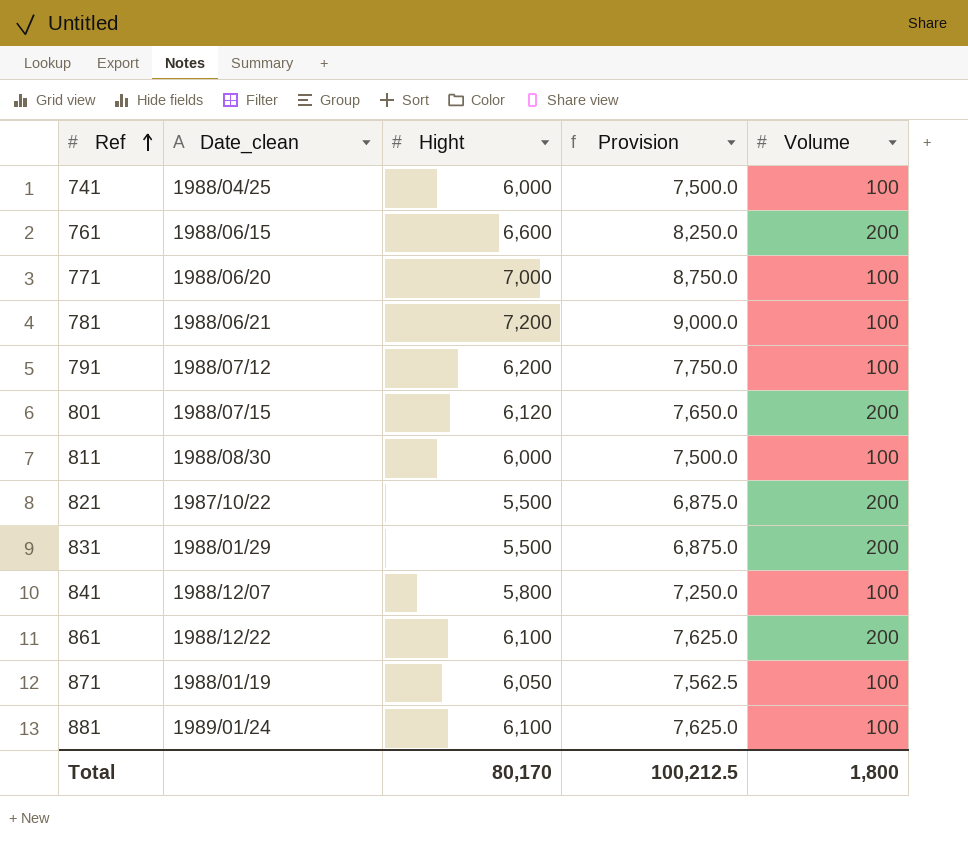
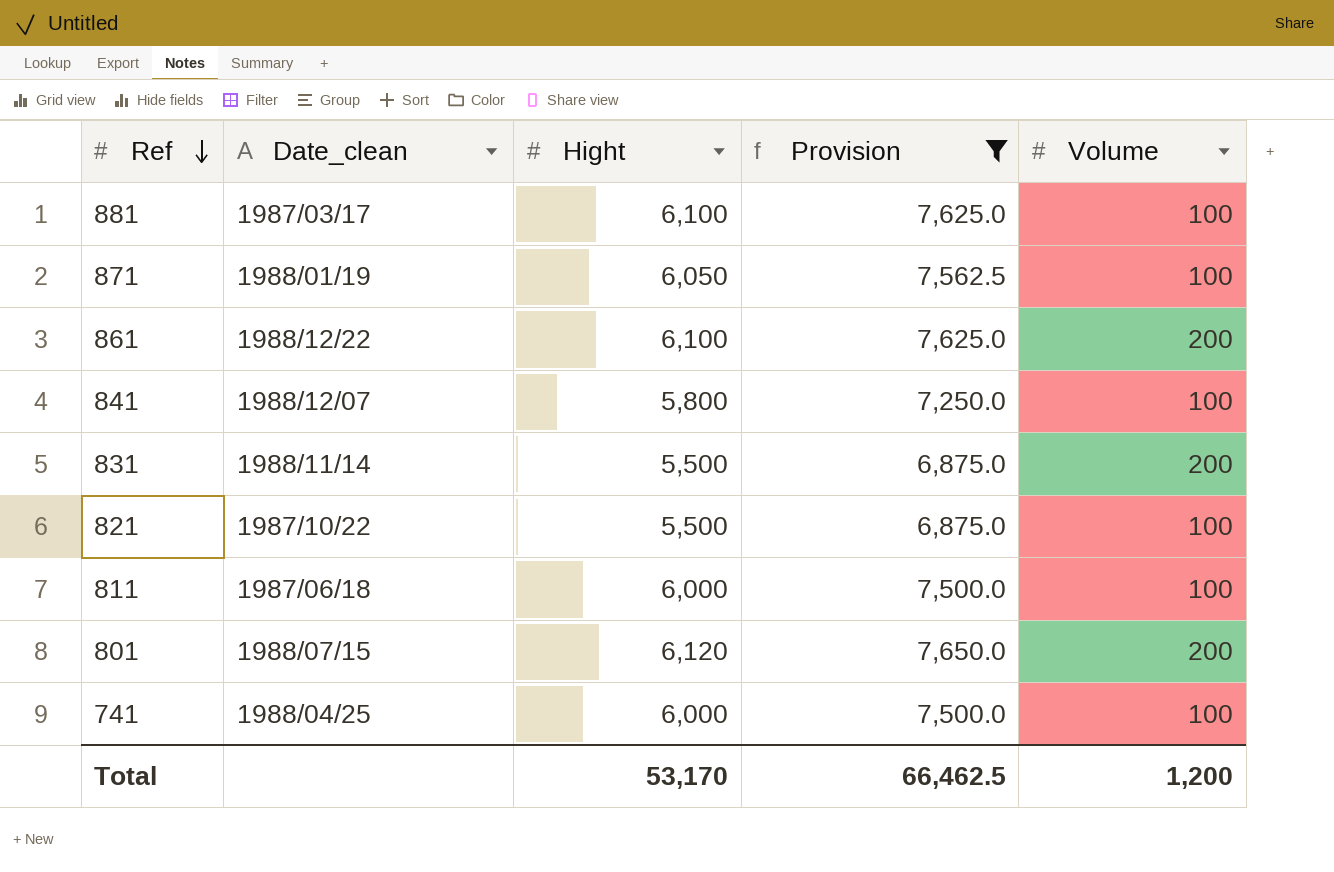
filter: none -> Provision <= 7,650.0
row order: Ref ascending -> Ref descending
881 | Date_clean: 1989/01/24 -> 1987/03/17
831 | Date_clean: 1988/01/29 -> 1988/11/14
821 | Volume: 200 -> 100
811 | Date_clean: 1988/08/30 -> 1987/06/18
Total | Hight: 80,170 -> 53,170
Total | Provision: 100,212.5 -> 66,462.5
Total | Volume: 1,800 -> 1,200

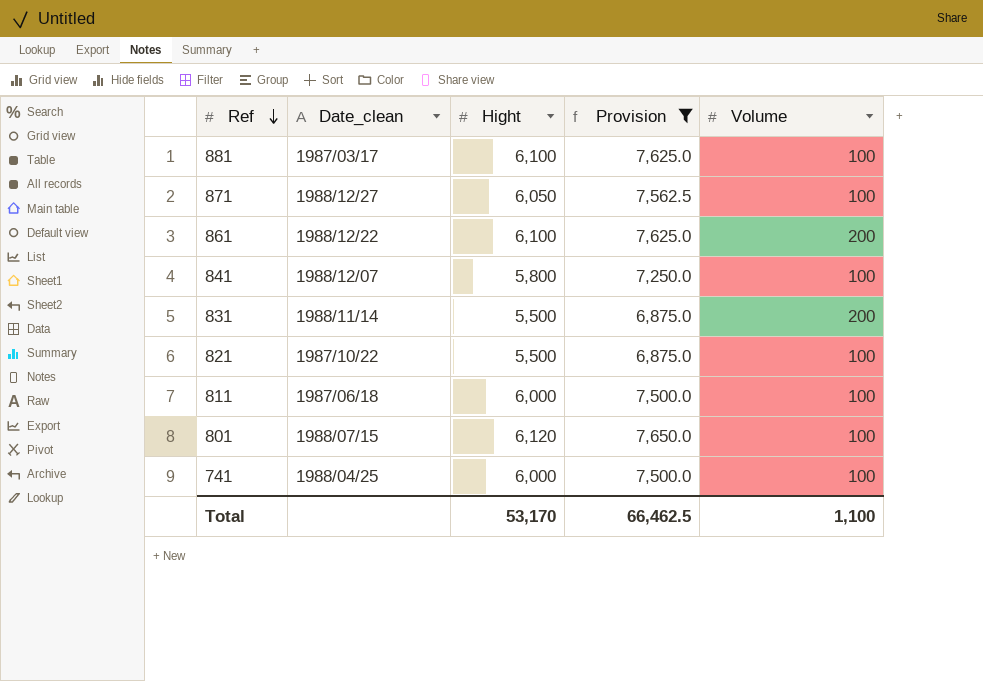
871 | Date_clean: 1988/01/19 -> 1988/12/27
801 | Volume: 200 -> 100
Total | Volume: 1,200 -> 1,100

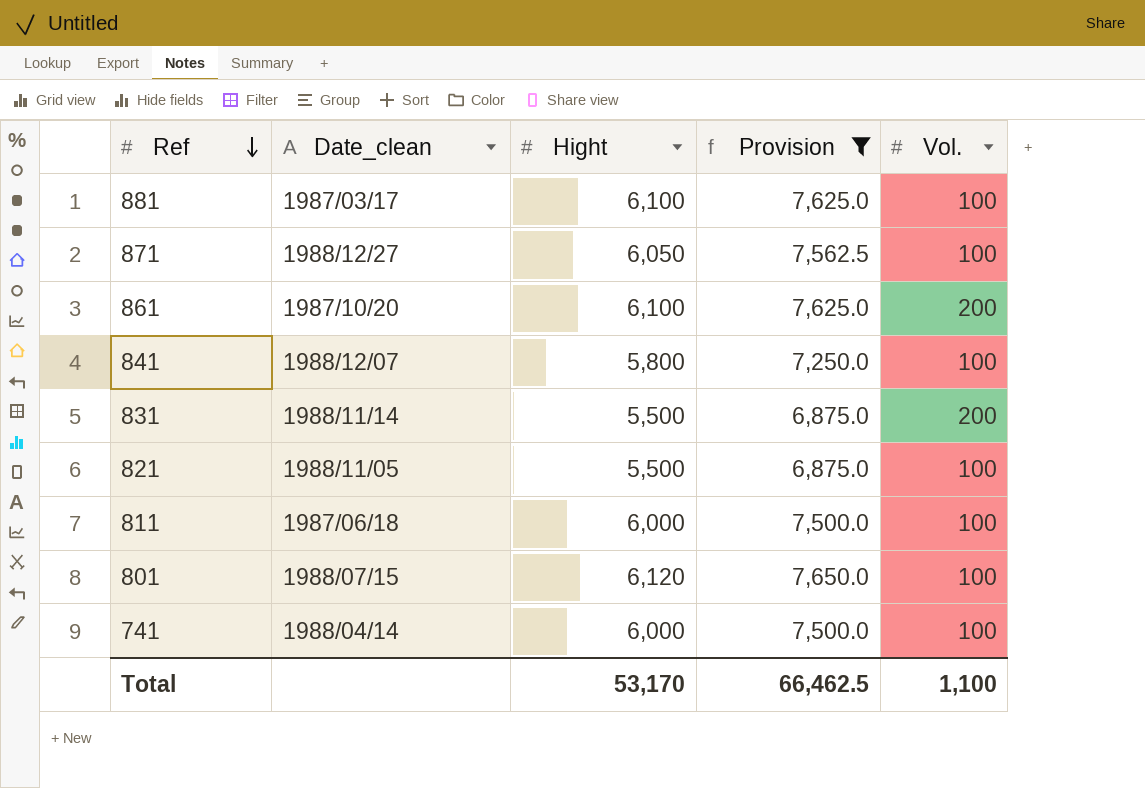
column name: Volume -> Vol.
861 | Date_clean: 1988/12/22 -> 1987/10/20
821 | Date_clean: 1987/10/22 -> 1988/11/05
741 | Date_clean: 1988/04/25 -> 1988/04/14

